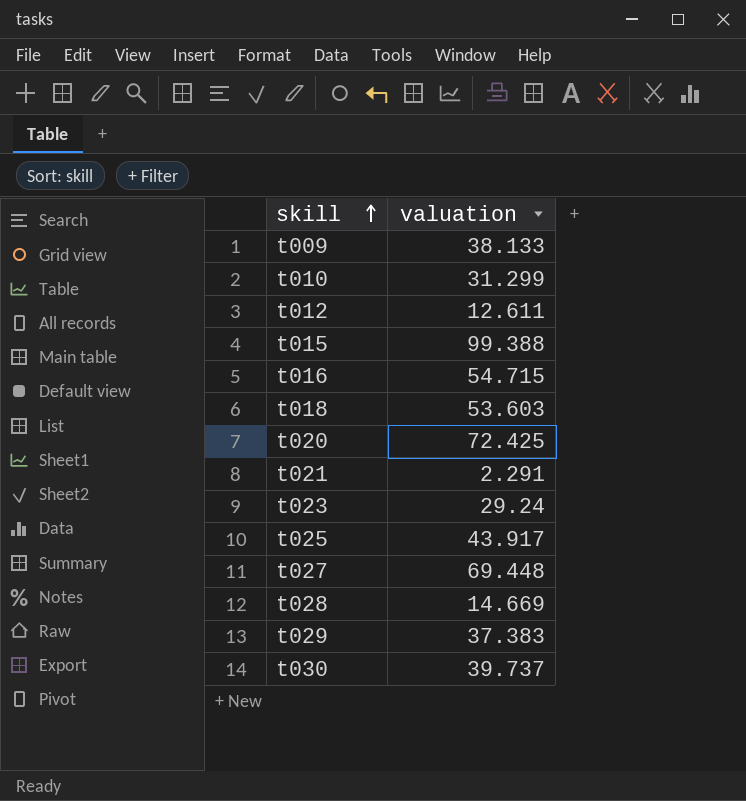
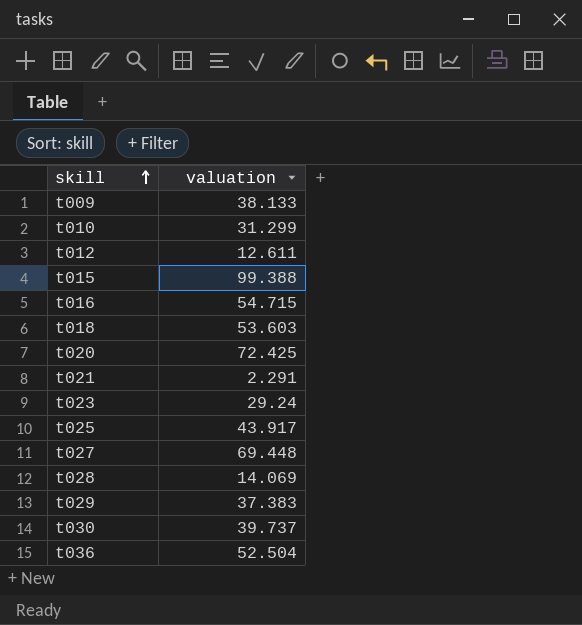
t028 | valuation: 14.669 -> 14.069
row t036: none -> 52.504

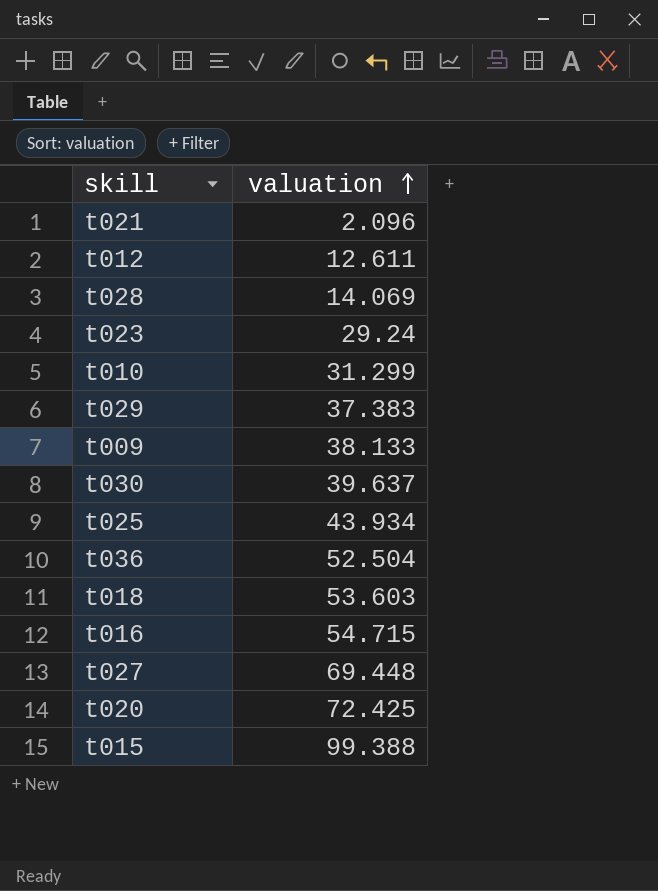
row order: skill ascending -> valuation ascending
t021 | valuation: 2.291 -> 2.096
t030 | valuation: 39.737 -> 39.637
t025 | valuation: 43.917 -> 43.934

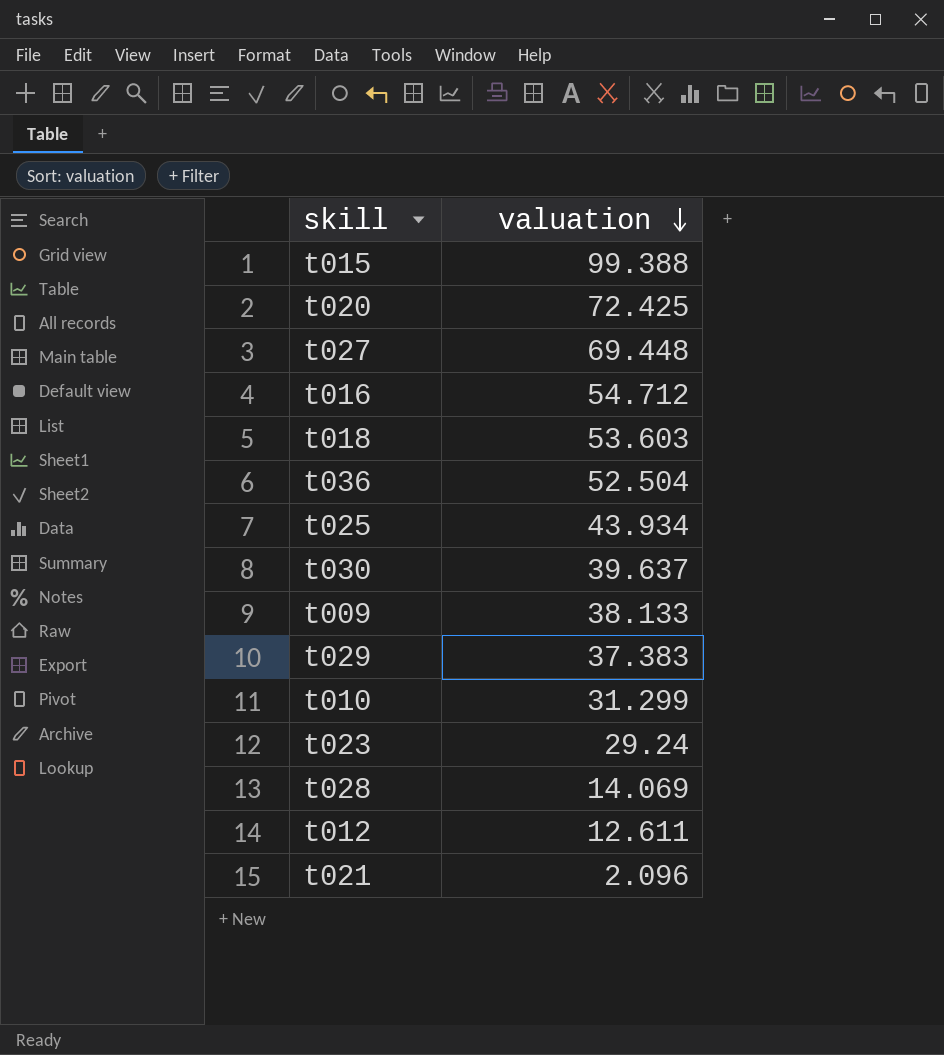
row order: valuation ascending -> valuation descending
t016 | valuation: 54.715 -> 54.712

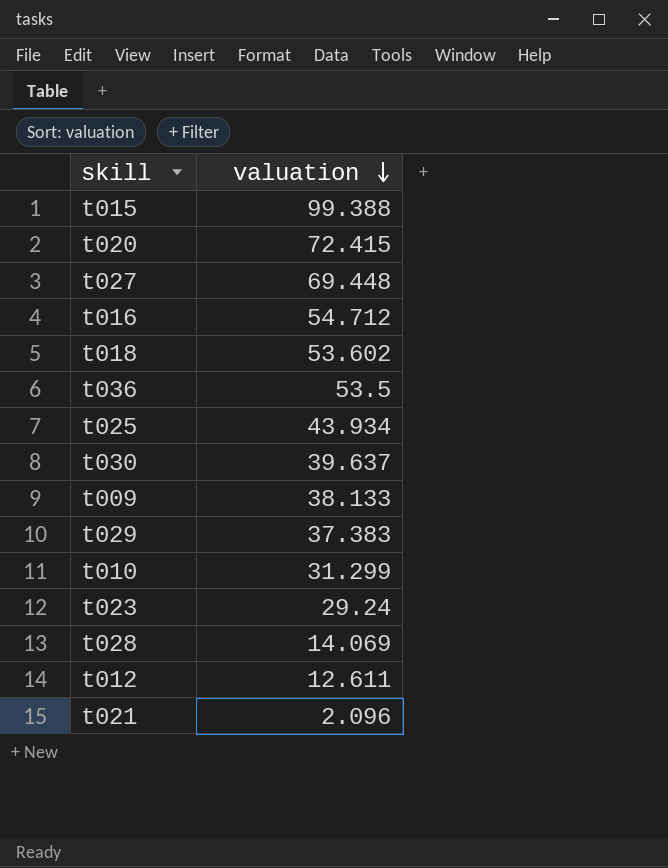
t020 | valuation: 72.425 -> 72.415
t018 | valuation: 53.603 -> 53.602
t036 | valuation: 52.504 -> 53.5

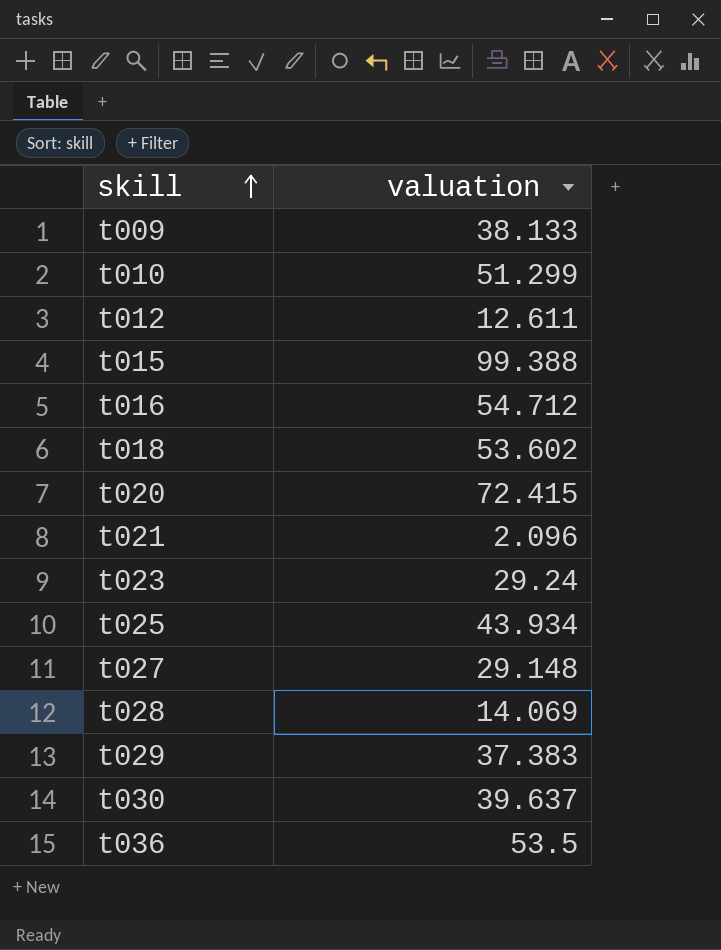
row order: valuation descending -> skill ascending
t010 | valuation: 31.299 -> 51.299
t027 | valuation: 69.448 -> 29.148

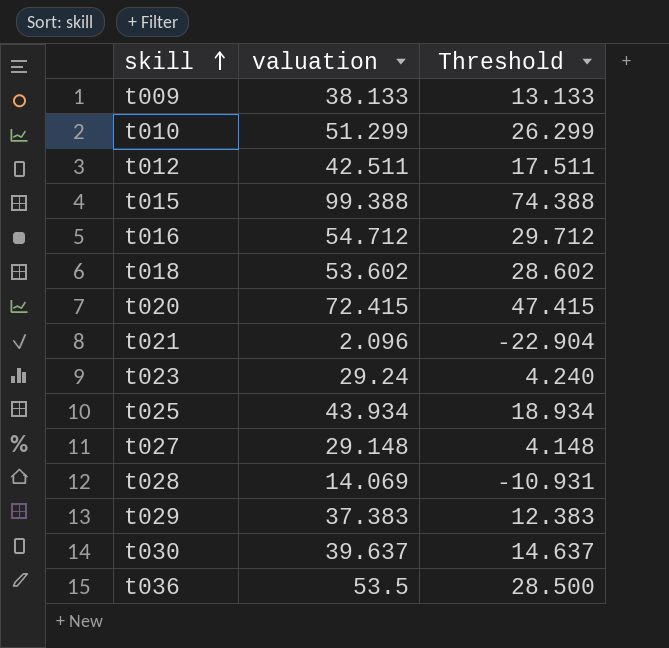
column Threshold | formula: none -> [valuation] - 25
t012 | valuation: 12.611 -> 42.511

